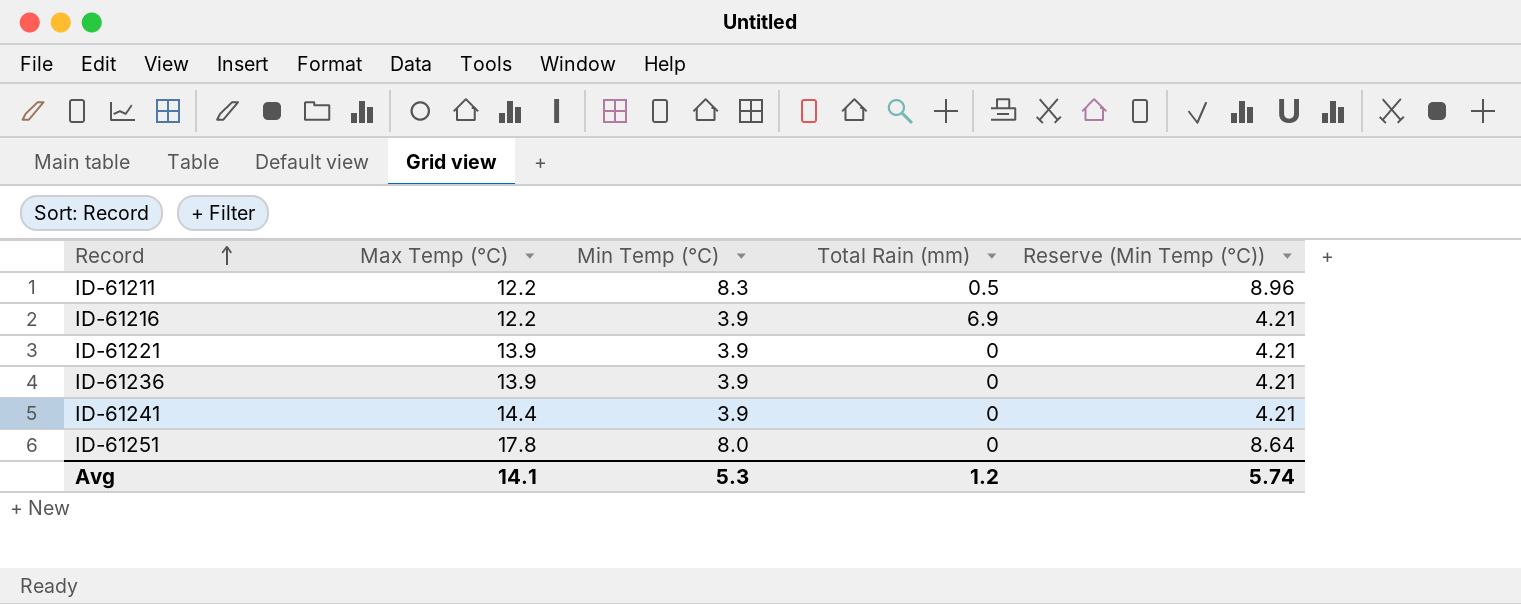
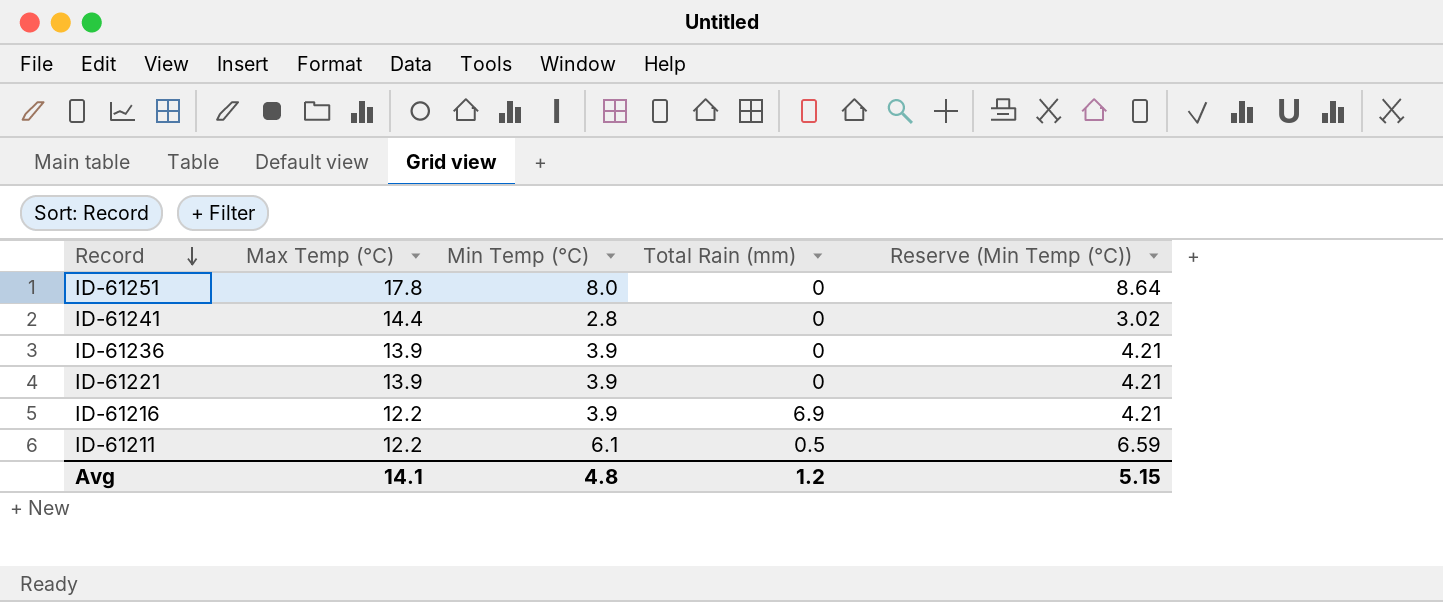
row order: Record ascending -> Record descending
ID-61241 | Min Temp (°C): 3.9 -> 2.8
ID-61241 | Reserve (Min Temp (°C)): 4.21 -> 3.02
ID-61211 | Min Temp (°C): 8.3 -> 6.1
ID-61211 | Reserve (Min Temp (°C)): 8.96 -> 6.59
Avg | Min Temp (°C): 5.3 -> 4.8
Avg | Reserve (Min Temp (°C)): 5.74 -> 5.15

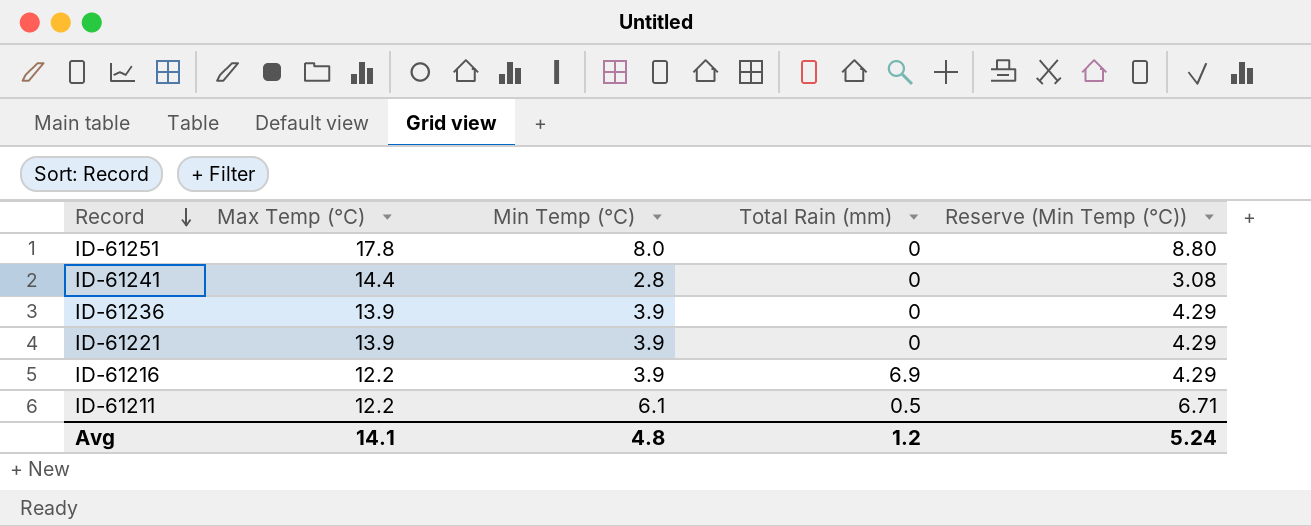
column Reserve (Min Temp (°C)) | formula: [Min Temp (°C)] * 1.08 -> [Min Temp (°C)] * 1.1
Avg | Reserve (Min Temp (°C)): 5.15 -> 5.24

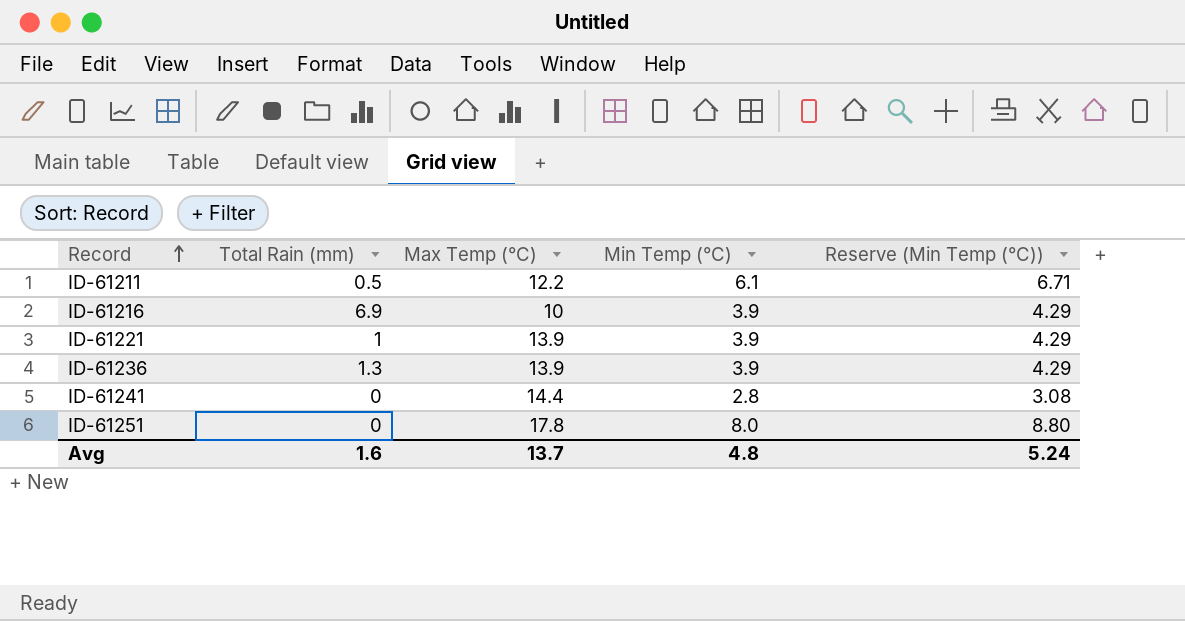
row order: Record descending -> Record ascending
column Total Rain (mm) | position: 4 -> 2
ID-61216 | Max Temp (°C): 12.2 -> 10
ID-61221 | Total Rain (mm): 0 -> 1
ID-61236 | Total Rain (mm): 0 -> 1.3
Avg | Total Rain (mm): 1.2 -> 1.6
Avg | Max Temp (°C): 14.1 -> 13.7

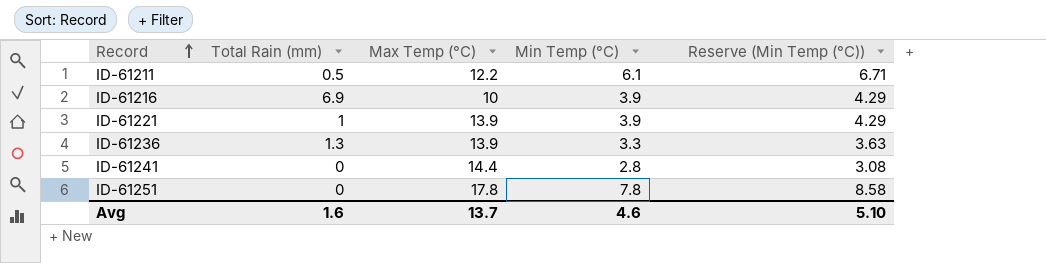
ID-61236 | Min Temp (°C): 3.9 -> 3.3
ID-61236 | Reserve (Min Temp (°C)): 4.29 -> 3.63
ID-61251 | Min Temp (°C): 8.0 -> 7.8
ID-61251 | Reserve (Min Temp (°C)): 8.80 -> 8.58
Avg | Min Temp (°C): 4.8 -> 4.6
Avg | Reserve (Min Temp (°C)): 5.24 -> 5.10

